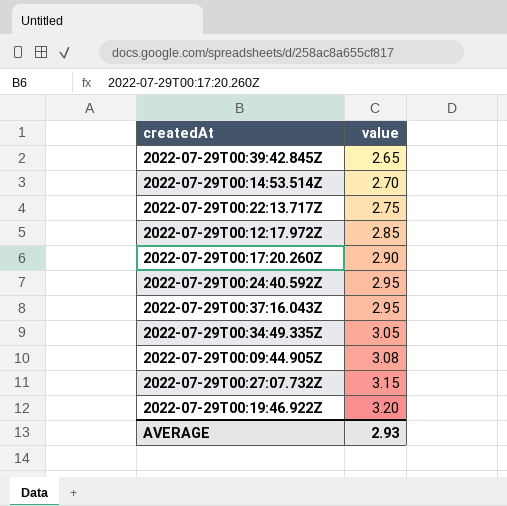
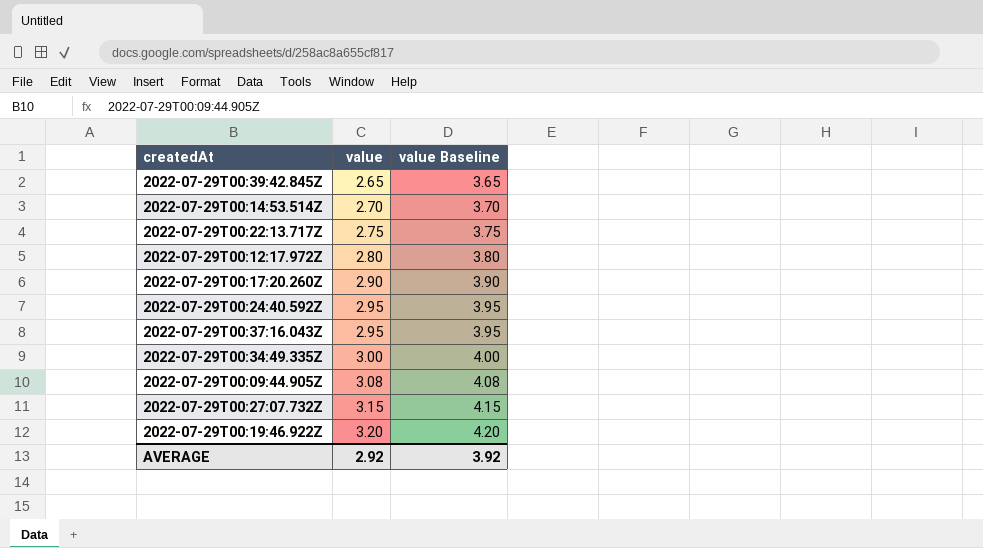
column value Baseline | formula: none -> [value] + 1
2022-07-29T00:12:17.972Z | value: 2.85 -> 2.80
2022-07-29T00:34:49.335Z | value: 3.05 -> 3.00
AVERAGE | value: 2.93 -> 2.92

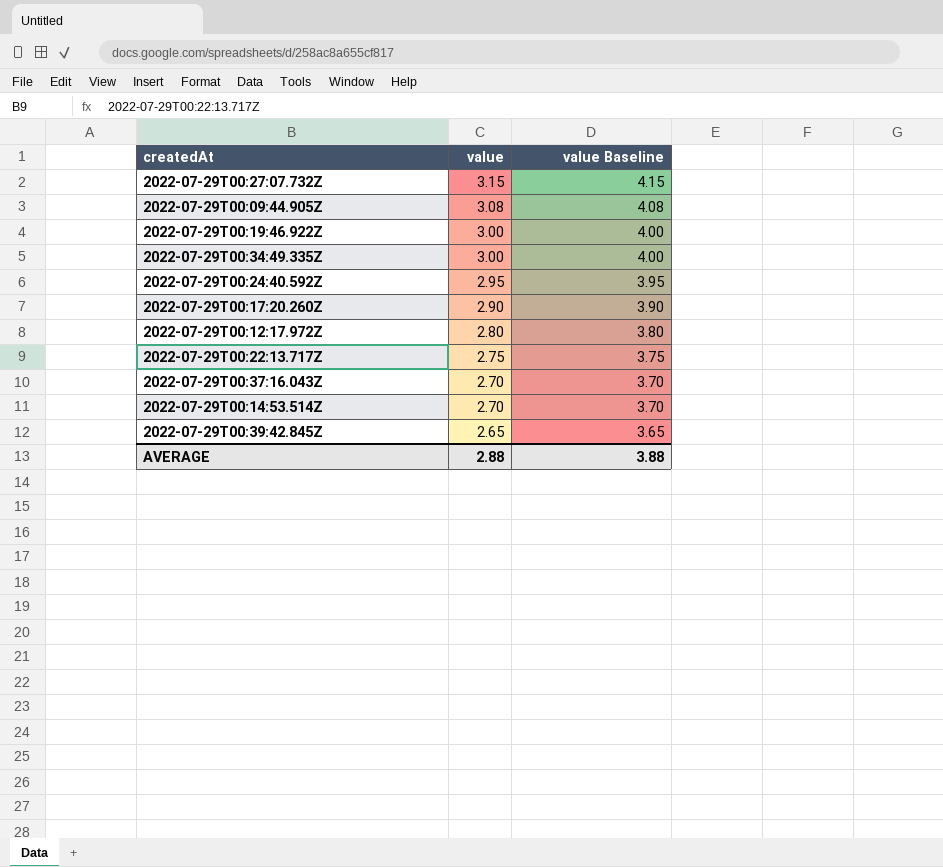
row order: value ascending -> value descending
2022-07-29T00:19:46.922Z | value: 3.20 -> 3.00
2022-07-29T00:19:46.922Z | value Baseline: 4.20 -> 4.00
2022-07-29T00:37:16.043Z | value: 2.95 -> 2.70
2022-07-29T00:37:16.043Z | value Baseline: 3.95 -> 3.70
AVERAGE | value: 2.92 -> 2.88
AVERAGE | value Baseline: 3.92 -> 3.88

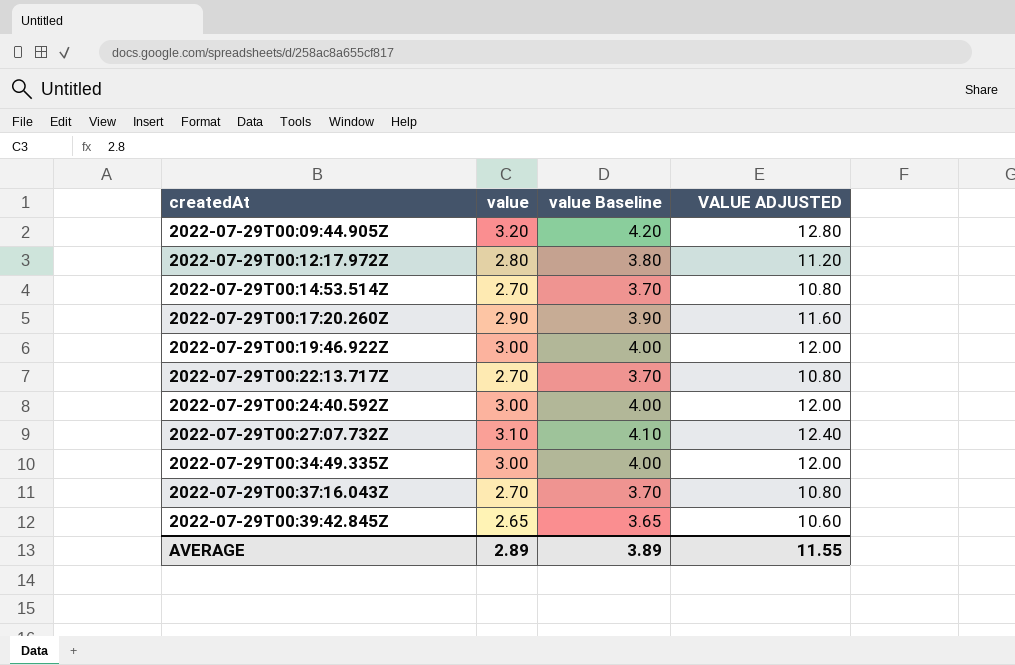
row order: value descending -> createdAt ascending
column VALUE ADJUSTED | formula: none -> [value] * 4
2022-07-29T00:09:44.905Z | value: 3.08 -> 3.20
2022-07-29T00:09:44.905Z | value Baseline: 4.08 -> 4.20
2022-07-29T00:22:13.717Z | value: 2.75 -> 2.70
2022-07-29T00:22:13.717Z | value Baseline: 3.75 -> 3.70
2022-07-29T00:24:40.592Z | value: 2.95 -> 3.00
2022-07-29T00:24:40.592Z | value Baseline: 3.95 -> 4.00
2022-07-29T00:27:07.732Z | value: 3.15 -> 3.10
2022-07-29T00:27:07.732Z | value Baseline: 4.15 -> 4.10
AVERAGE | value: 2.88 -> 2.89
AVERAGE | value Baseline: 3.88 -> 3.89

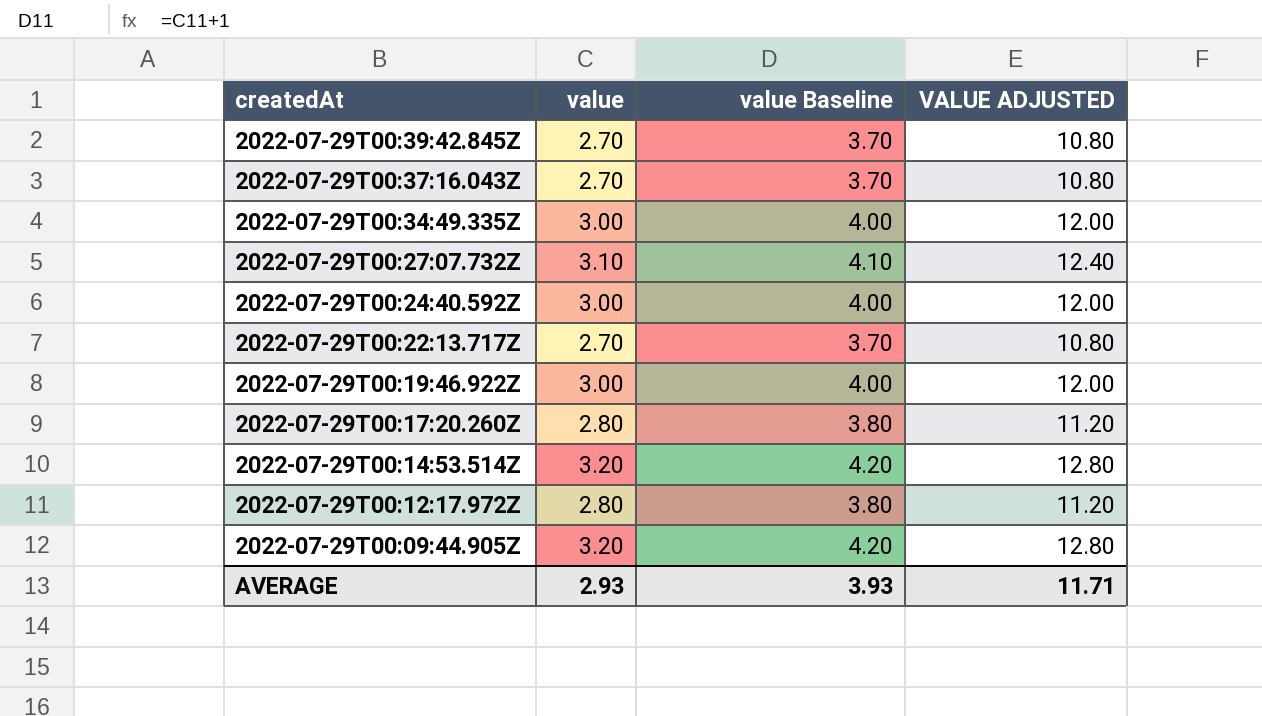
row order: createdAt ascending -> createdAt descending
2022-07-29T00:39:42.845Z | value: 2.65 -> 2.70
2022-07-29T00:39:42.845Z | value Baseline: 3.65 -> 3.70
2022-07-29T00:39:42.845Z | VALUE ADJUSTED: 10.60 -> 10.80
2022-07-29T00:17:20.260Z | value: 2.90 -> 2.80
2022-07-29T00:17:20.260Z | value Baseline: 3.90 -> 3.80
2022-07-29T00:17:20.260Z | VALUE ADJUSTED: 11.60 -> 11.20
2022-07-29T00:14:53.514Z | value: 2.70 -> 3.20
2022-07-29T00:14:53.514Z | value Baseline: 3.70 -> 4.20
2022-07-29T00:14:53.514Z | VALUE ADJUSTED: 10.80 -> 12.80
AVERAGE | value: 2.89 -> 2.93
AVERAGE | value Baseline: 3.89 -> 3.93
AVERAGE | VALUE ADJUSTED: 11.55 -> 11.71

